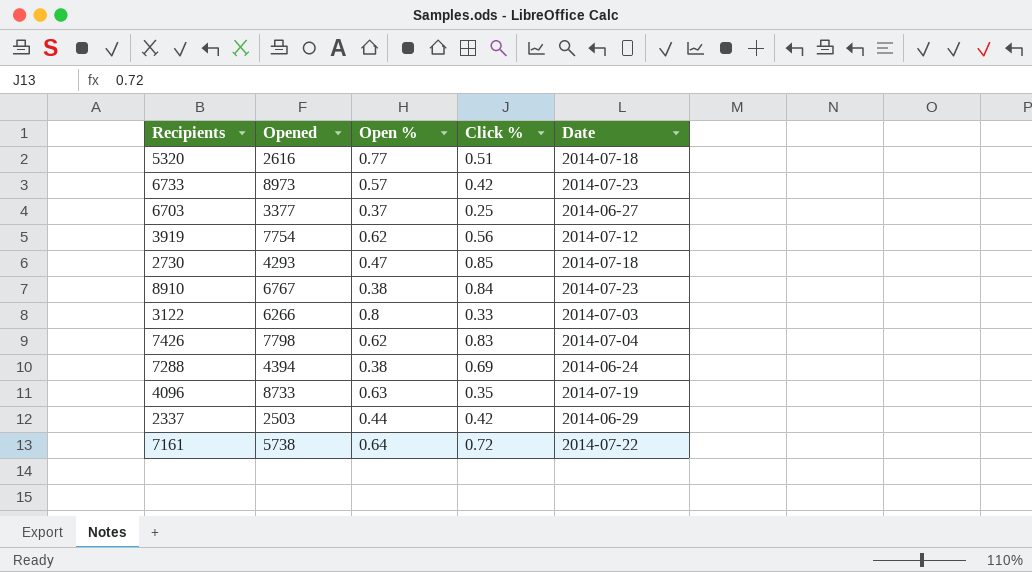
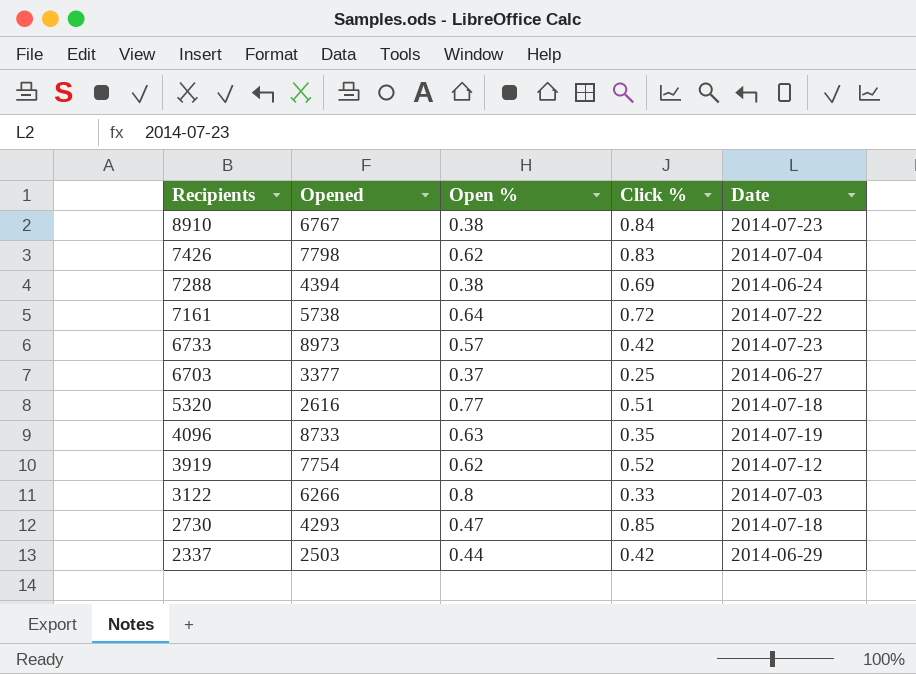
row order: none -> Recipients descending
3919 | Click %: 0.56 -> 0.52

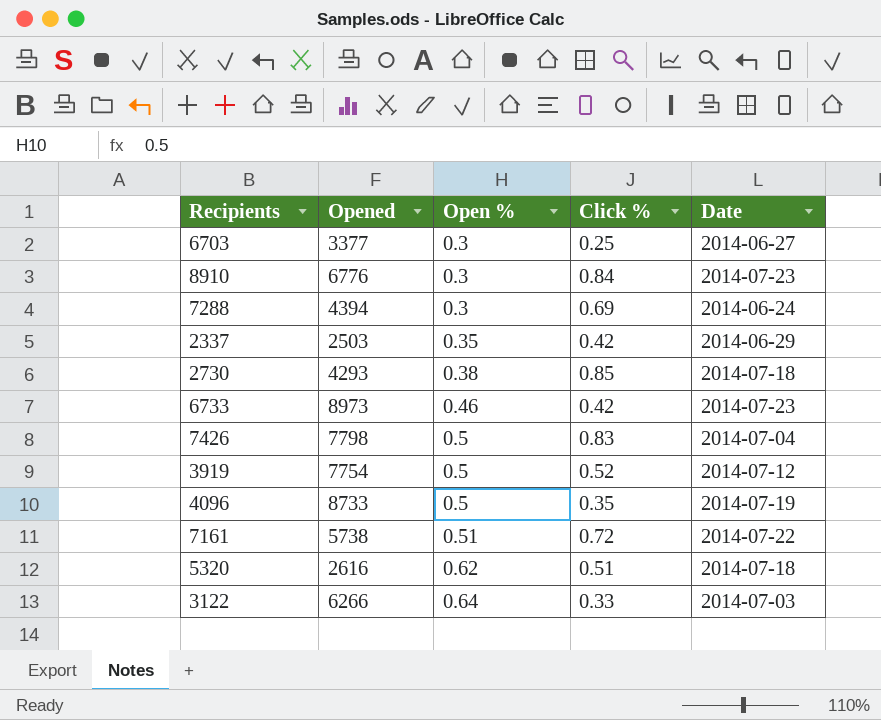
row order: Recipients descending -> Open % ascending
6703 | Open %: 0.37 -> 0.3
8910 | Opened: 6767 -> 6776
8910 | Open %: 0.38 -> 0.3
7288 | Open %: 0.38 -> 0.3
2337 | Open %: 0.44 -> 0.35
2730 | Open %: 0.47 -> 0.38
6733 | Open %: 0.57 -> 0.46
7426 | Open %: 0.62 -> 0.5
3919 | Open %: 0.62 -> 0.5
4096 | Open %: 0.63 -> 0.5
7161 | Open %: 0.64 -> 0.51
5320 | Open %: 0.77 -> 0.62
3122 | Open %: 0.8 -> 0.64

